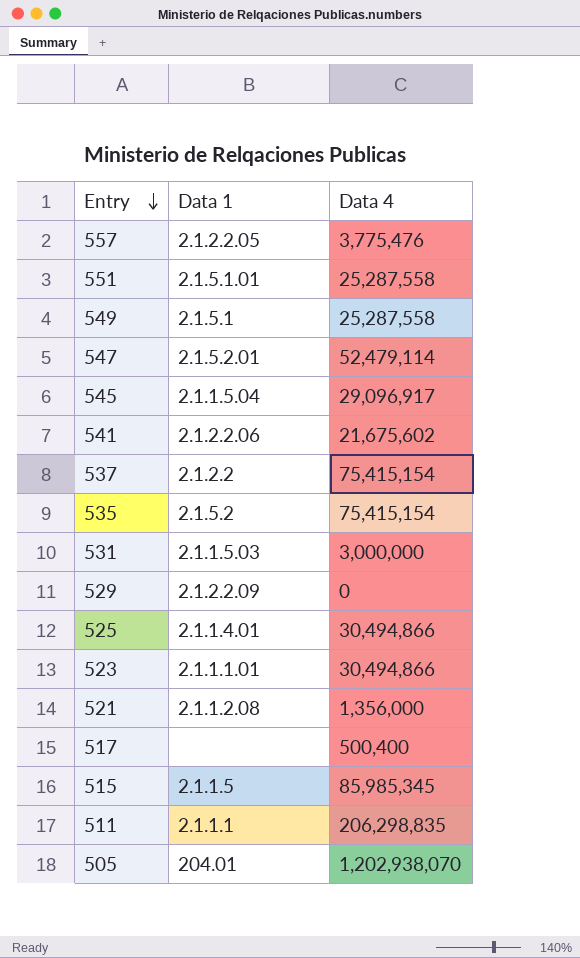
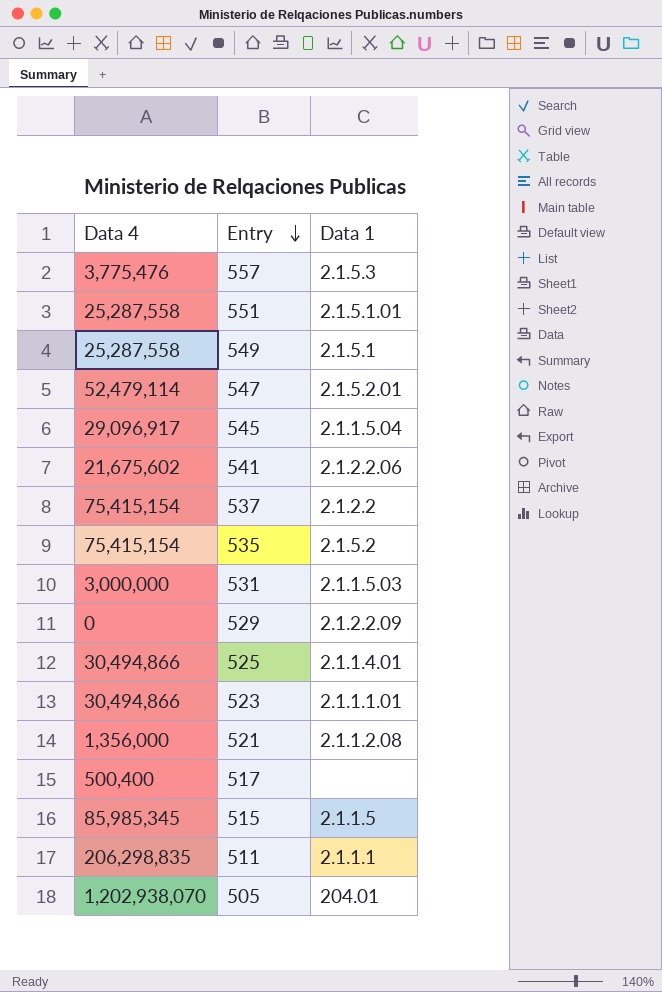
column Data 4 | position: 3 -> 1
557 | Data 1: 2.1.2.2.05 -> 2.1.5.3

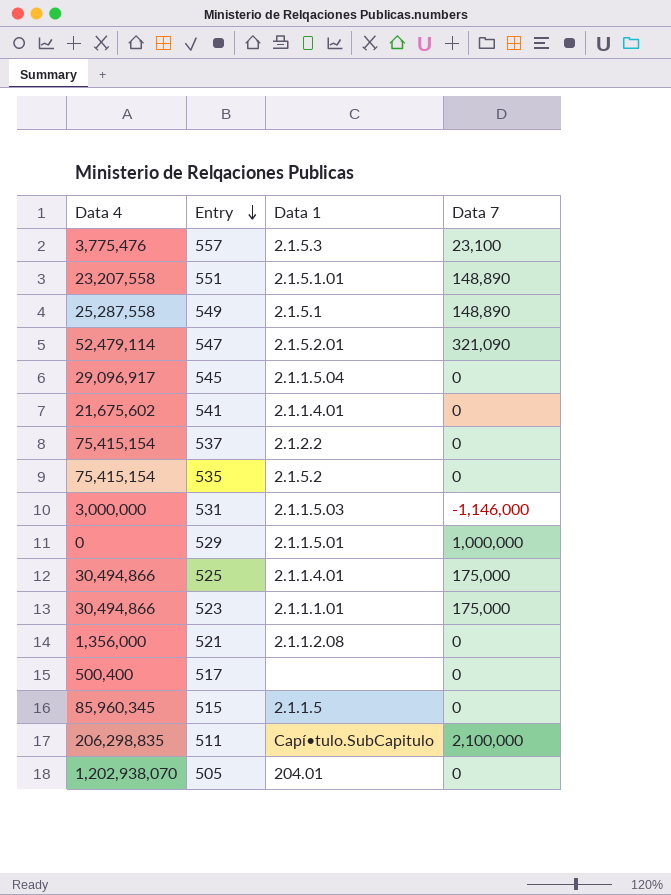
column Data 7 | position: none -> 4
551 | Data 4: 25,287,558 -> 23,207,558
541 | Data 1: 2.1.2.2.06 -> 2.1.1.4.01
529 | Data 1: 2.1.2.2.09 -> 2.1.1.5.01
515 | Data 4: 85,985,345 -> 85,960,345
511 | Data 1: 2.1.1.1 -> Capí•tulo.SubCapitulo

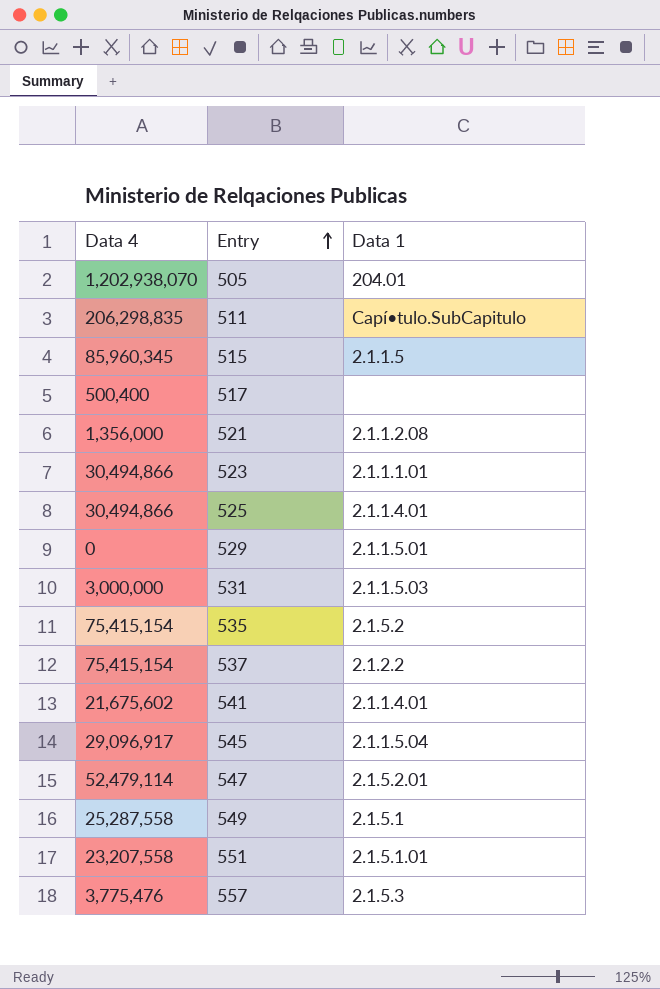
row order: Entry descending -> Entry ascending
column Data 7 | position: 4 -> none

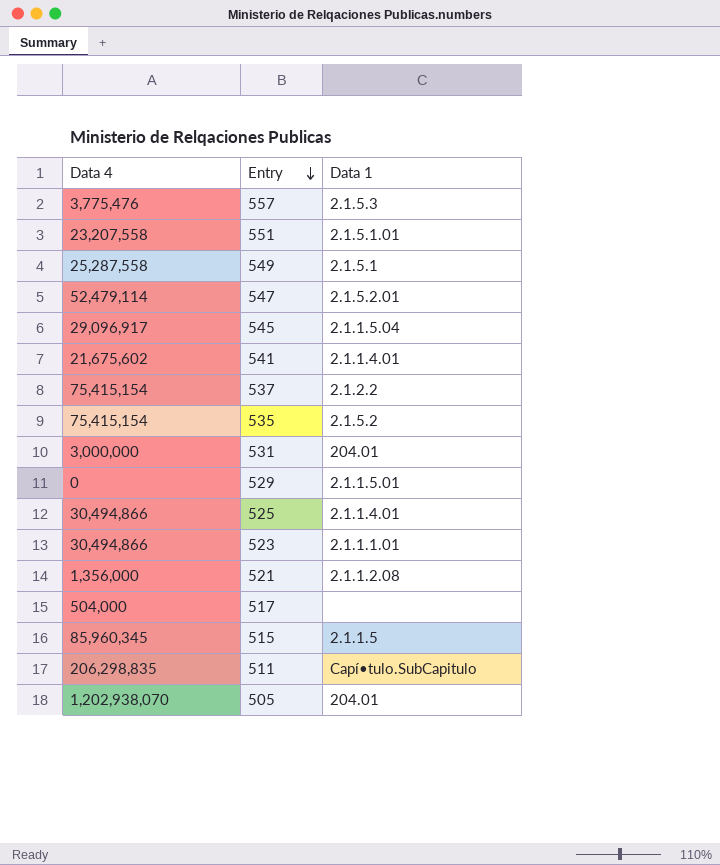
row order: Entry ascending -> Entry descending
531 | Data 1: 2.1.1.5.03 -> 204.01
517 | Data 4: 500,400 -> 504,000

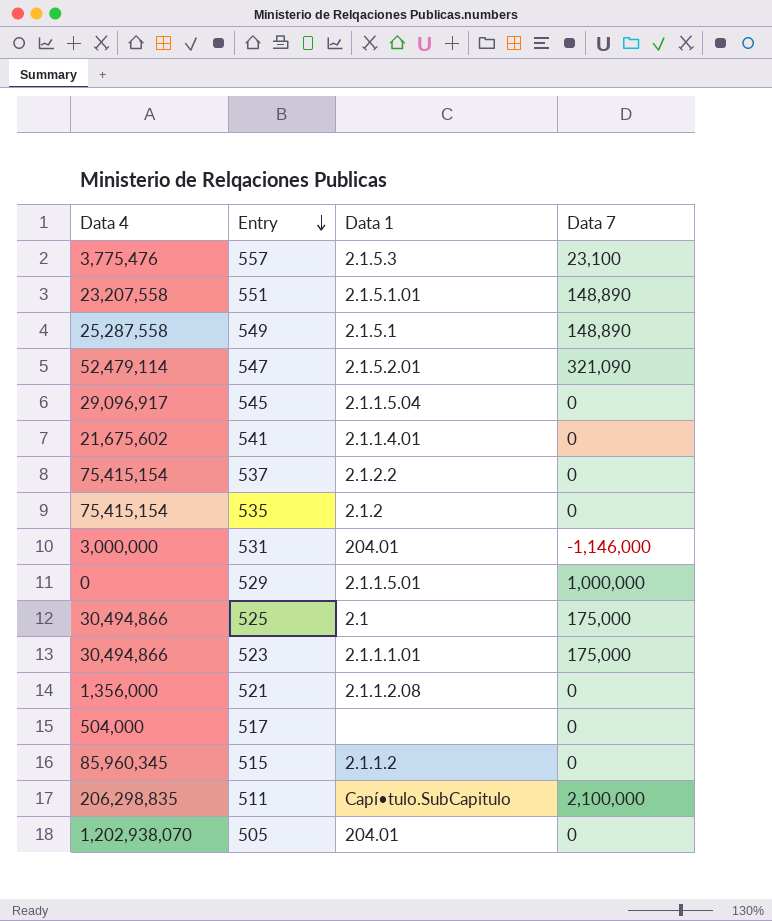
column Data 7 | position: none -> 4
535 | Data 1: 2.1.5.2 -> 2.1.2
525 | Data 1: 2.1.1.4.01 -> 2.1
515 | Data 1: 2.1.1.5 -> 2.1.1.2

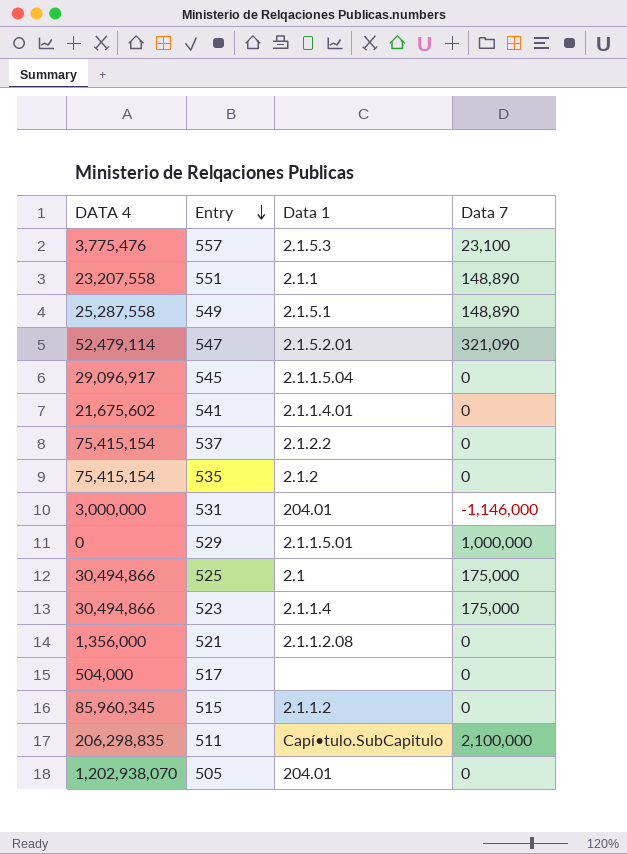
column name: Data 4 -> DATA 4
551 | Data 1: 2.1.5.1.01 -> 2.1.1
523 | Data 1: 2.1.1.1.01 -> 2.1.1.4

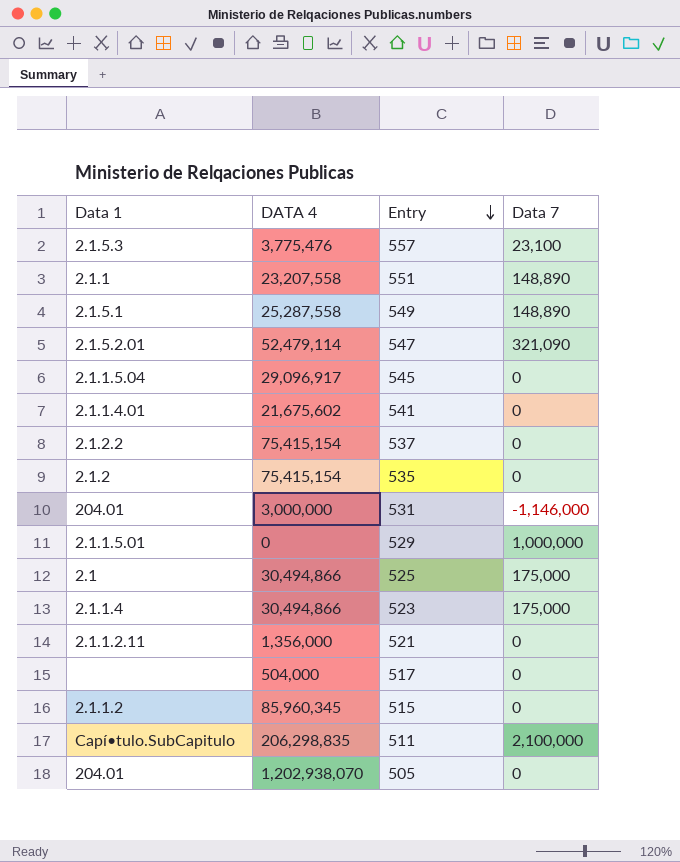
column Data 1 | position: 3 -> 1
521 | Data 1: 2.1.1.2.08 -> 2.1.1.2.11

